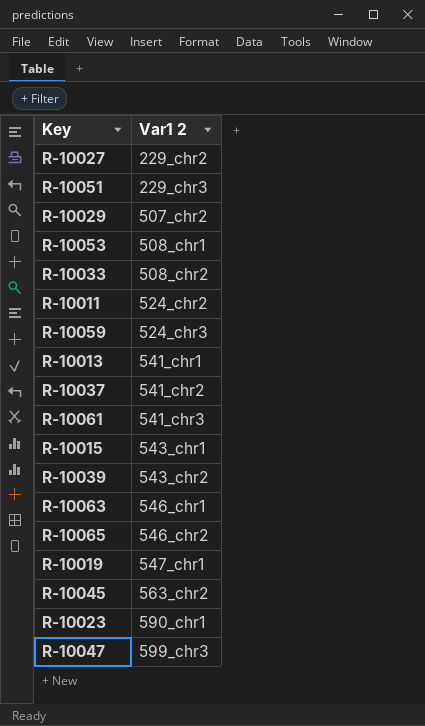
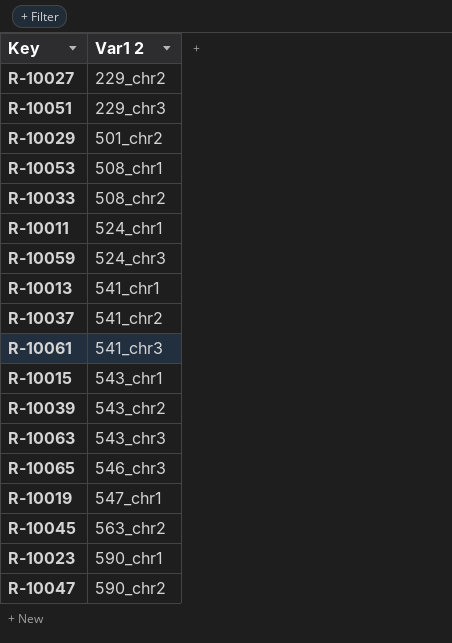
R-10029 | Var1 2: 507_chr2 -> 501_chr2
R-10011 | Var1 2: 524_chr2 -> 524_chr1
R-10063 | Var1 2: 546_chr1 -> 543_chr3
R-10065 | Var1 2: 546_chr2 -> 546_chr3
R-10047 | Var1 2: 599_chr3 -> 590_chr2

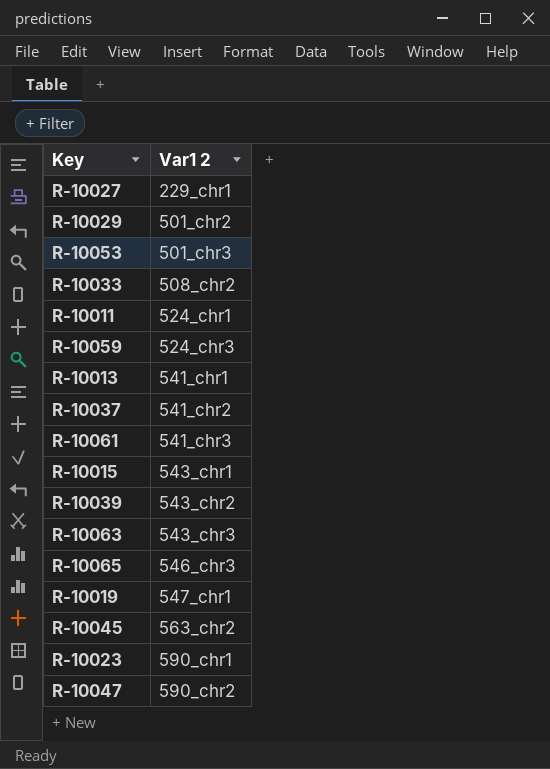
row R-10051: 229_chr3 -> none
R-10027 | Var1 2: 229_chr2 -> 229_chr1
R-10053 | Var1 2: 508_chr1 -> 501_chr3

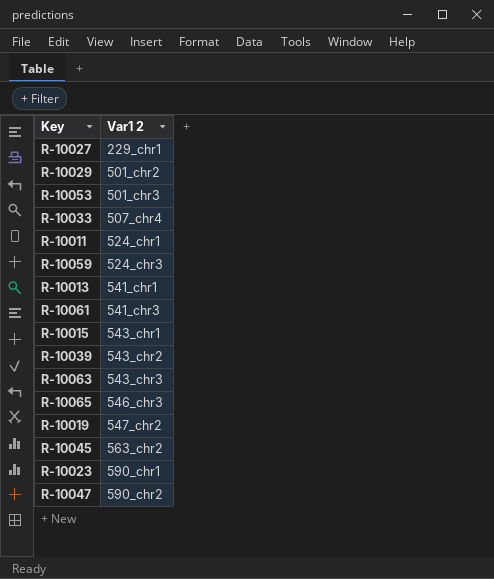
row R-10037: 541_chr2 -> none
R-10033 | Var1 2: 508_chr2 -> 507_chr4
R-10019 | Var1 2: 547_chr1 -> 547_chr2

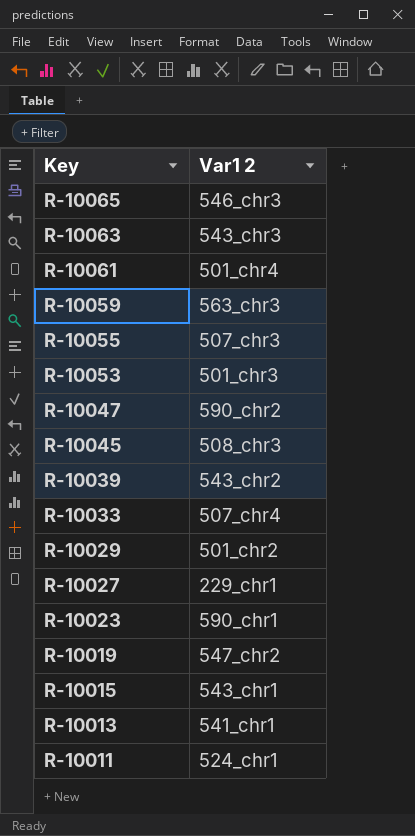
row order: Var1 2 ascending -> Key descending
R-10061 | Var1 2: 541_chr3 -> 501_chr4
R-10059 | Var1 2: 524_chr3 -> 563_chr3
row R-10055: none -> 507_chr3
R-10045 | Var1 2: 563_chr2 -> 508_chr3

